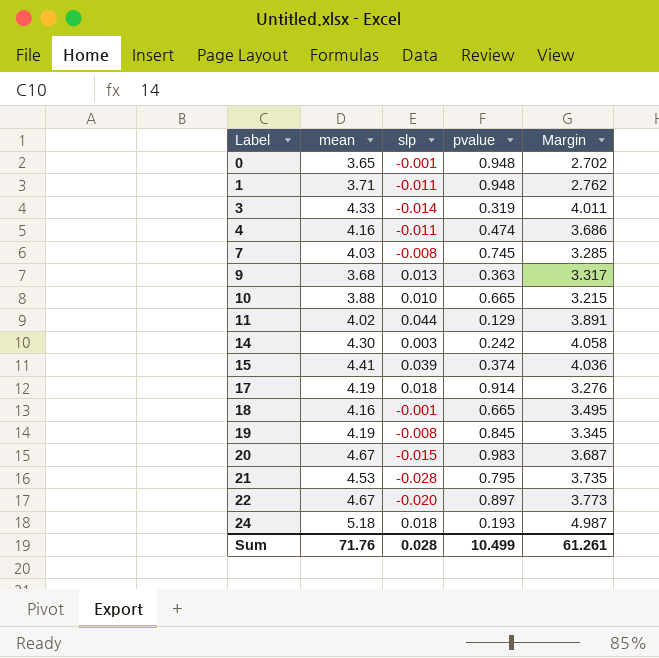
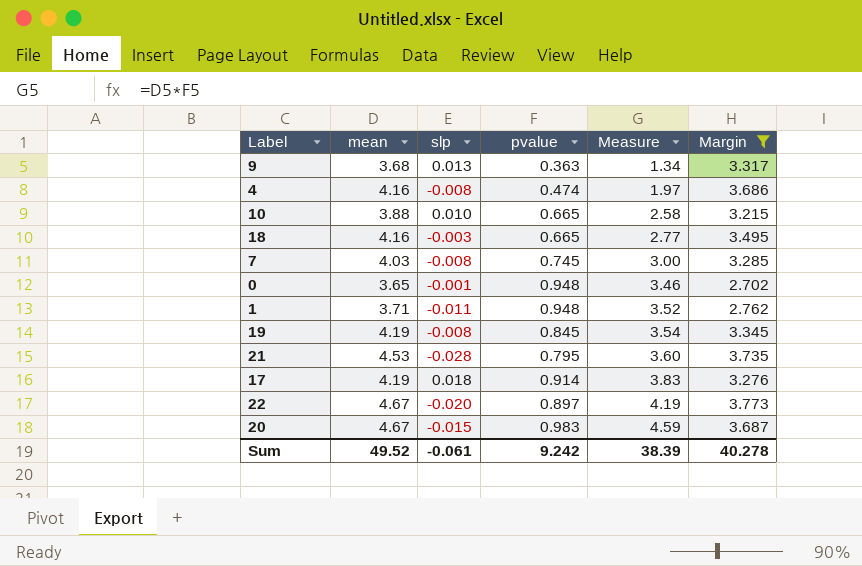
filter: none -> Margin <= 3.773
row order: Label ascending -> Measure ascending
column Measure | formula: none -> [mean] * [pvalue]
4 | slp: -0.011 -> -0.008
18 | slp: -0.001 -> -0.003
Sum | mean: 71.76 -> 49.52
Sum | slp: 0.028 -> -0.061
Sum | pvalue: 10.499 -> 9.242
Sum | Margin: 61.261 -> 40.278

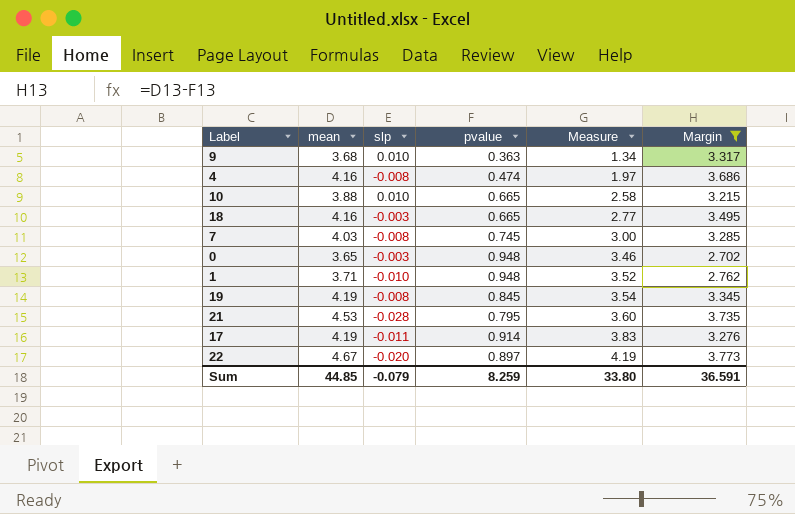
row 20: 4.67 | -0.015 | 0.983 | 4.59 | 3.687 -> none
9 | slp: 0.013 -> 0.010
0 | slp: -0.001 -> -0.003
1 | slp: -0.011 -> -0.010
17 | slp: 0.018 -> -0.011
Sum | mean: 49.52 -> 44.85
Sum | slp: -0.061 -> -0.079
Sum | pvalue: 9.242 -> 8.259
Sum | Measure: 38.39 -> 33.80
Sum | Margin: 40.278 -> 36.591

